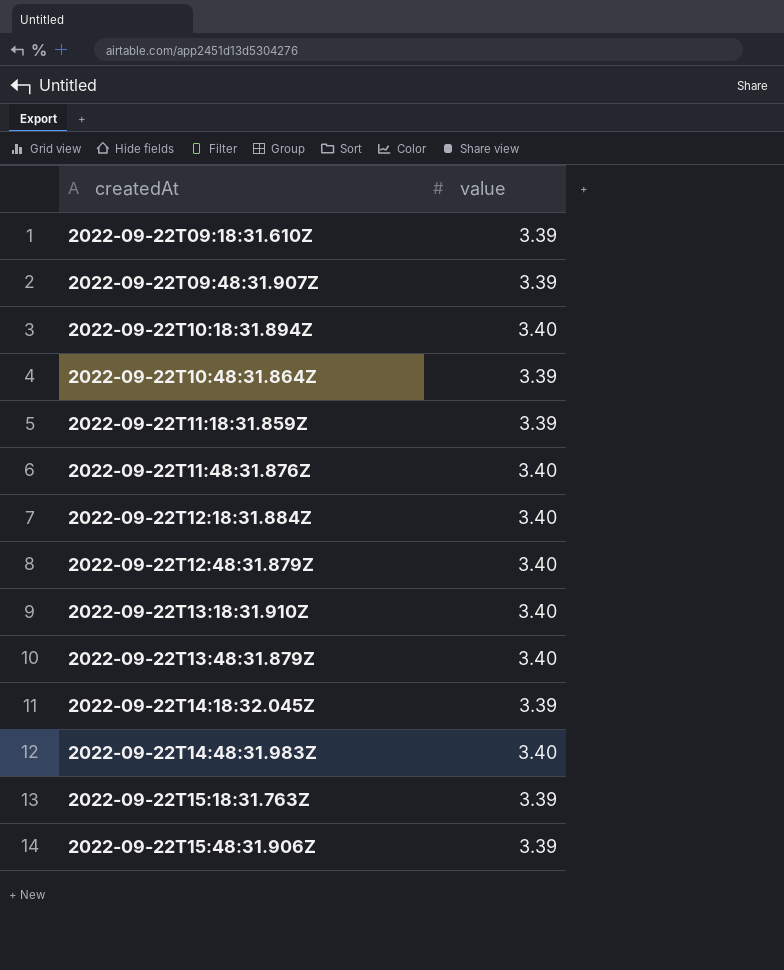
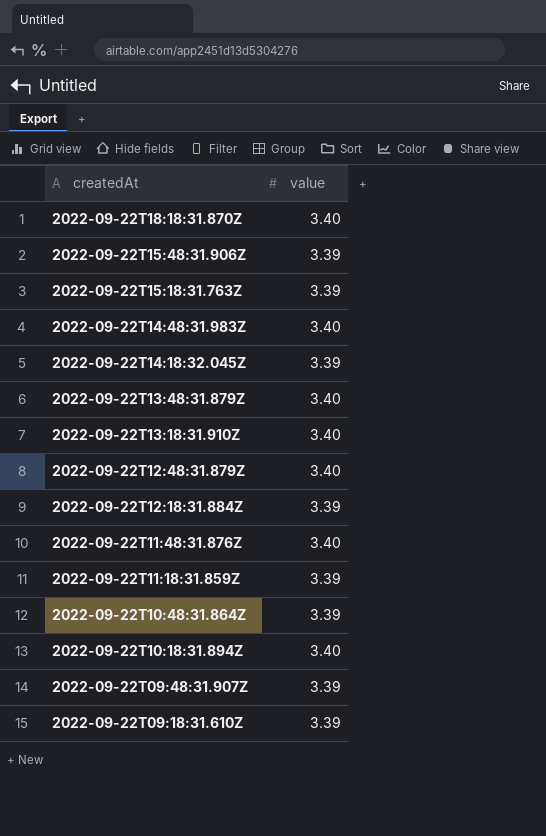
row order: createdAt ascending -> createdAt descending
row 2022-09-22T18:18:31.870Z: none -> 3.40
2022-09-22T12:18:31.884Z | value: 3.40 -> 3.39

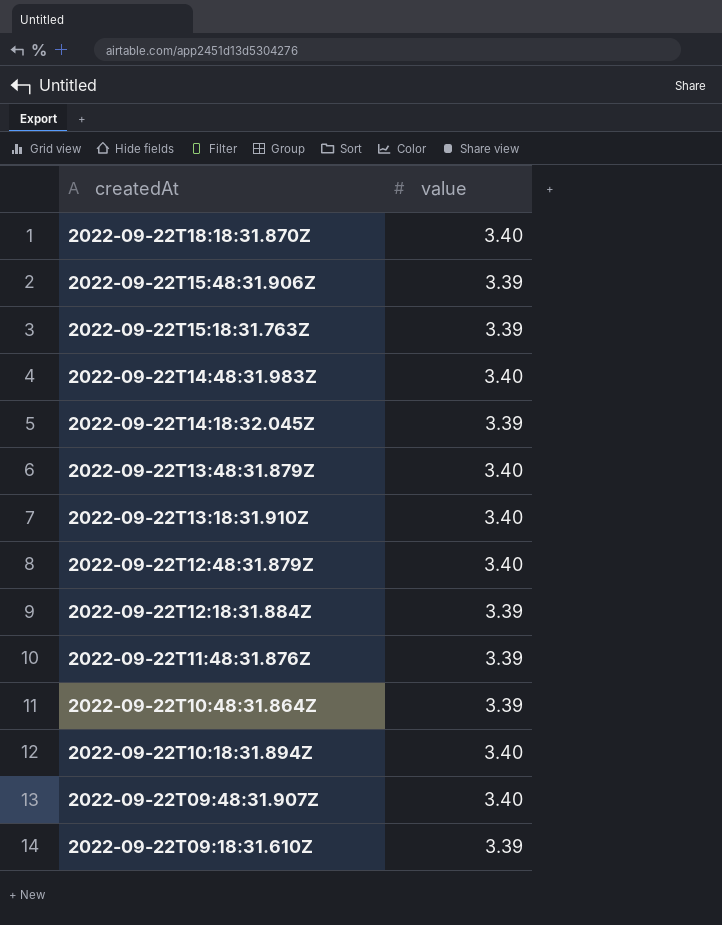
row 2022-09-22T11:18:31.859Z: 3.39 -> none
2022-09-22T11:48:31.876Z | value: 3.40 -> 3.39
2022-09-22T09:48:31.907Z | value: 3.39 -> 3.40

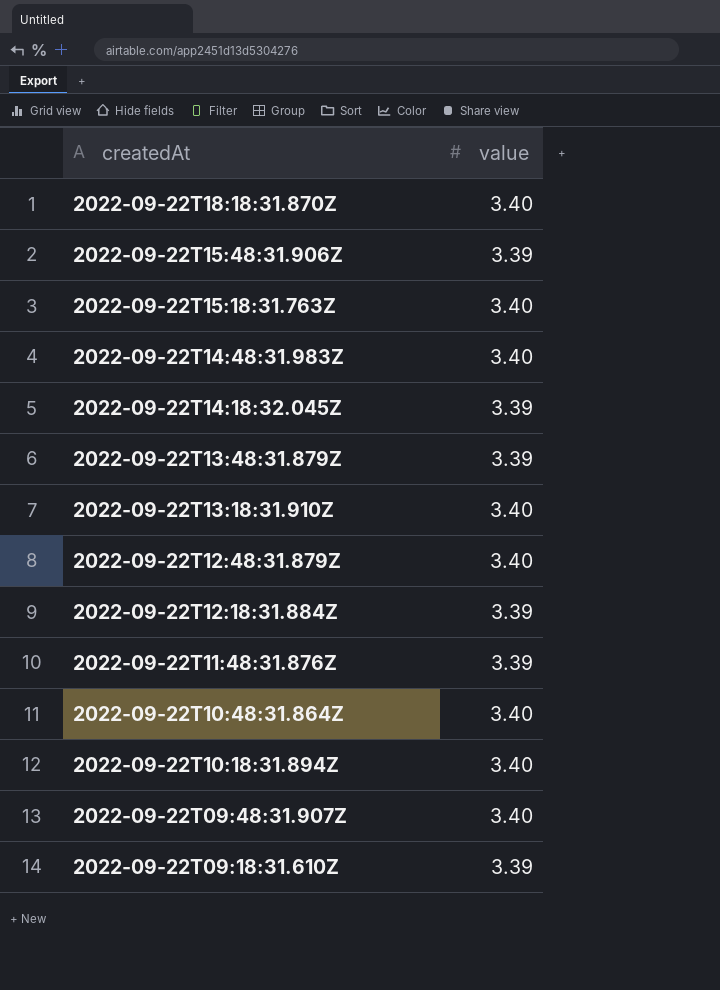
2022-09-22T15:18:31.763Z | value: 3.39 -> 3.40
2022-09-22T13:48:31.879Z | value: 3.40 -> 3.39
2022-09-22T10:48:31.864Z | value: 3.39 -> 3.40

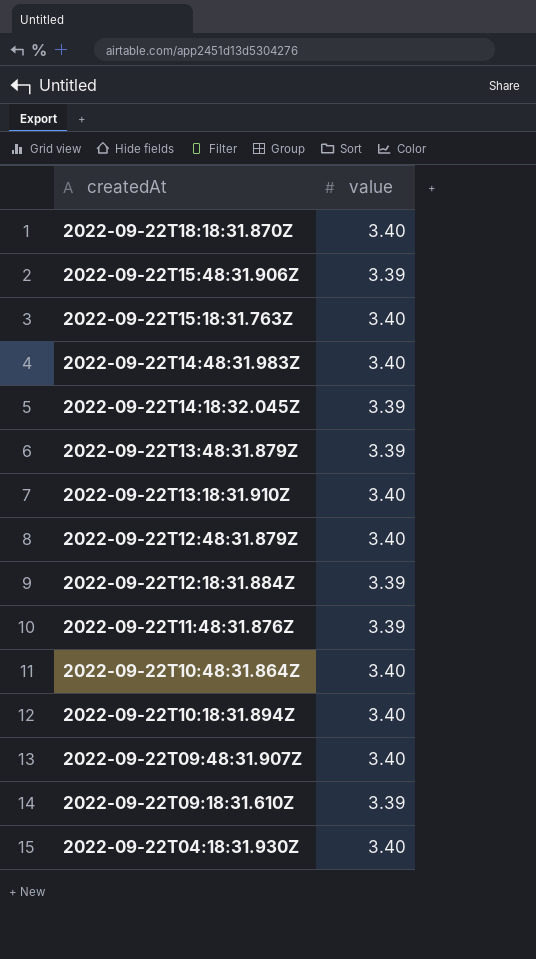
row 2022-09-22T04:18:31.930Z: none -> 3.40

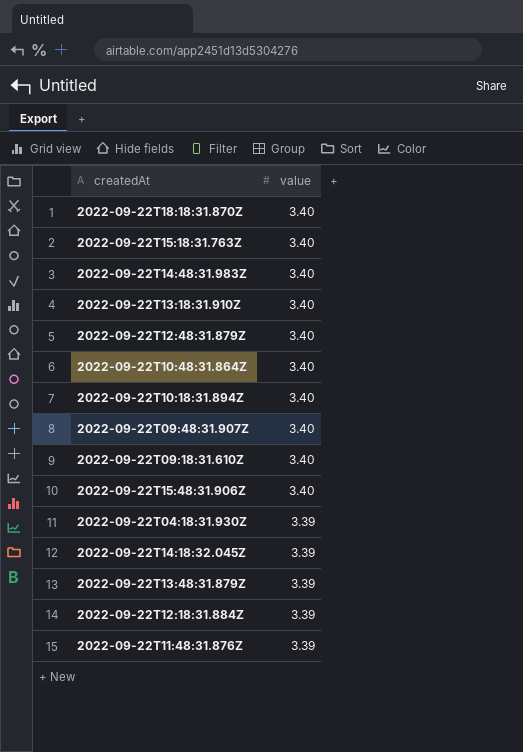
row order: createdAt descending -> value descending
2022-09-22T09:18:31.610Z | value: 3.39 -> 3.40
2022-09-22T15:48:31.906Z | value: 3.39 -> 3.40
2022-09-22T04:18:31.930Z | value: 3.40 -> 3.39

